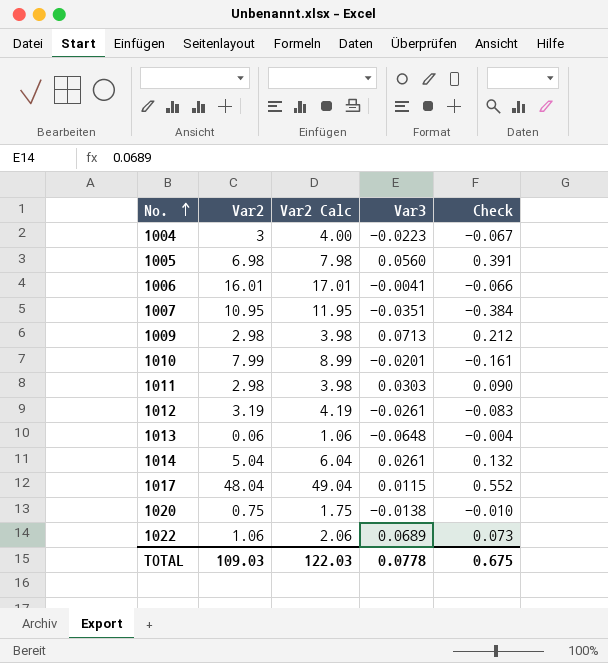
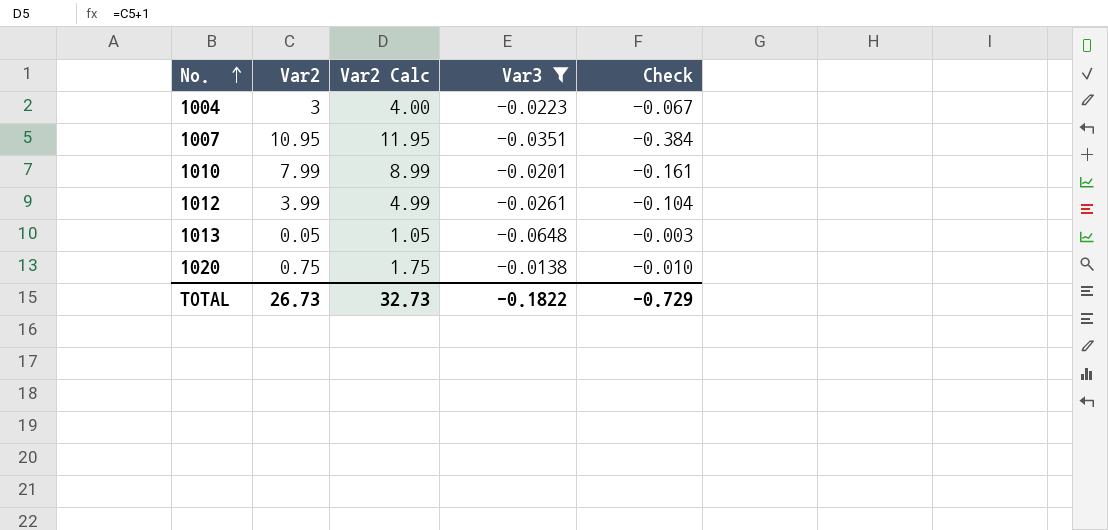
filter: none -> Var3 <= -0.0138
1012 | Var2: 3.19 -> 3.99
1012 | Var2 Calc: 4.19 -> 4.99
1012 | Check: -0.083 -> -0.104
1013 | Var2: 0.06 -> 0.05
1013 | Var2 Calc: 1.06 -> 1.05
1013 | Check: -0.004 -> -0.003
TOTAL | Var2: 109.03 -> 26.73
TOTAL | Var2 Calc: 122.03 -> 32.73
TOTAL | Var3: 0.0778 -> -0.1822
TOTAL | Check: 0.675 -> -0.729

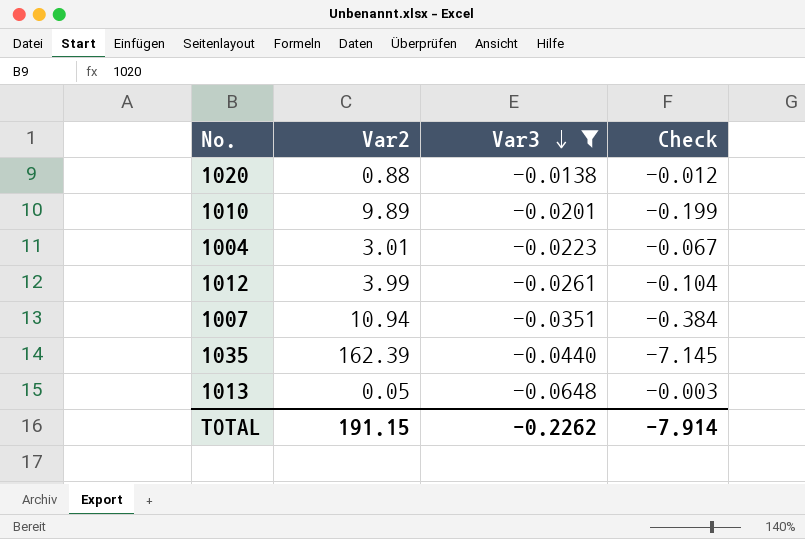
row order: No. ascending -> Var3 descending
column Var2 Calc | formula: [Var2] + 1 -> none
1020 | Var2: 0.75 -> 0.88
1020 | Check: -0.010 -> -0.012
1010 | Var2: 7.99 -> 9.89
1010 | Check: -0.161 -> -0.199
1004 | Var2: 3 -> 3.01
1007 | Var2: 10.95 -> 10.94
row 1035: none -> 162.39 | -0.0440 | -7.145
TOTAL | Var2: 26.73 -> 191.15
TOTAL | Var3: -0.1822 -> -0.2262
TOTAL | Check: -0.729 -> -7.914

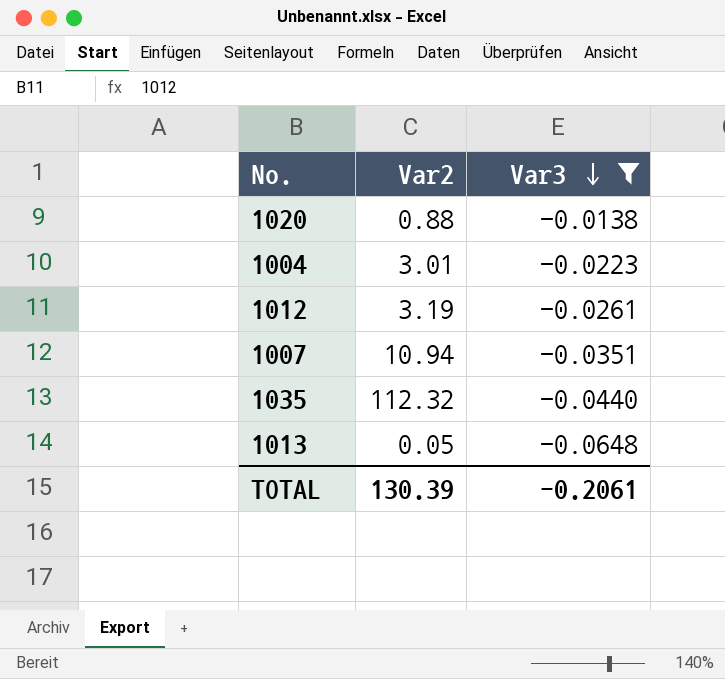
column Check | formula: [Var2] * [Var3] -> none
row 1010: 9.89 | -0.0201 | -0.199 -> none
1012 | Var2: 3.99 -> 3.19
1035 | Var2: 162.39 -> 112.32
TOTAL | Var2: 191.15 -> 130.39
TOTAL | Var3: -0.2262 -> -0.2061

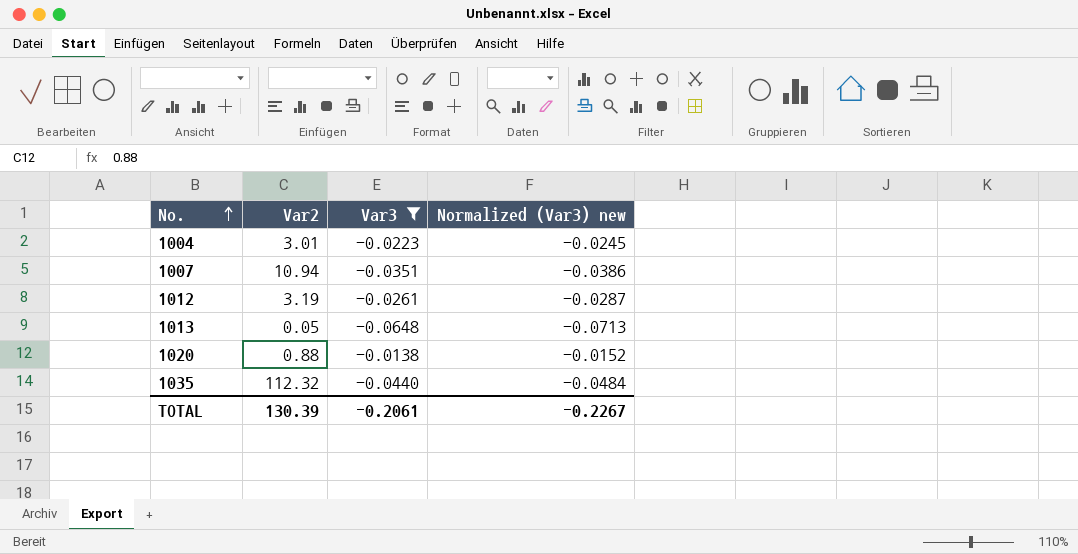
row order: Var3 descending -> No. ascending
column Normalized (Var3) new | formula: none -> [Var3] * 1.1

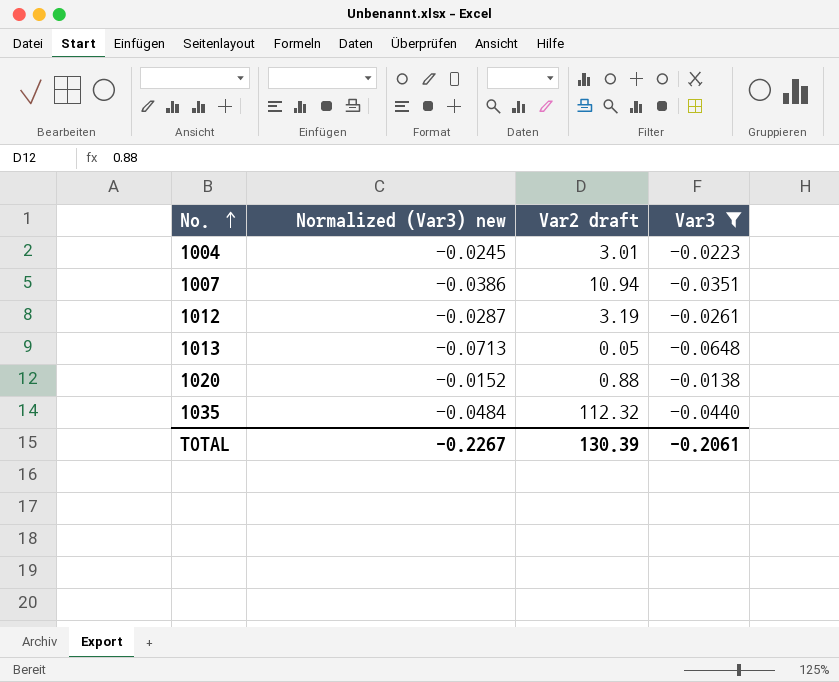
column Normalized (Var3) new | position: 4 -> 2
column name: Var2 -> Var2 draft

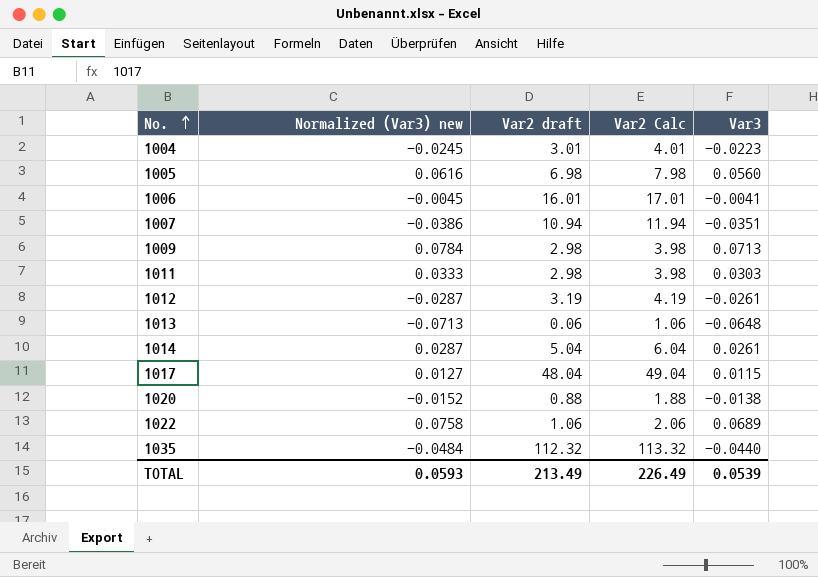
filter: Var3 <= -0.0138 -> none
column Var2 Calc | formula: none -> [Var2 draft] + 1
1013 | Var2 draft: 0.05 -> 0.06
TOTAL | Normalized (Var3) new: -0.2267 -> 0.0593
TOTAL | Var2 draft: 130.39 -> 213.49
TOTAL | Var3: -0.2061 -> 0.0539

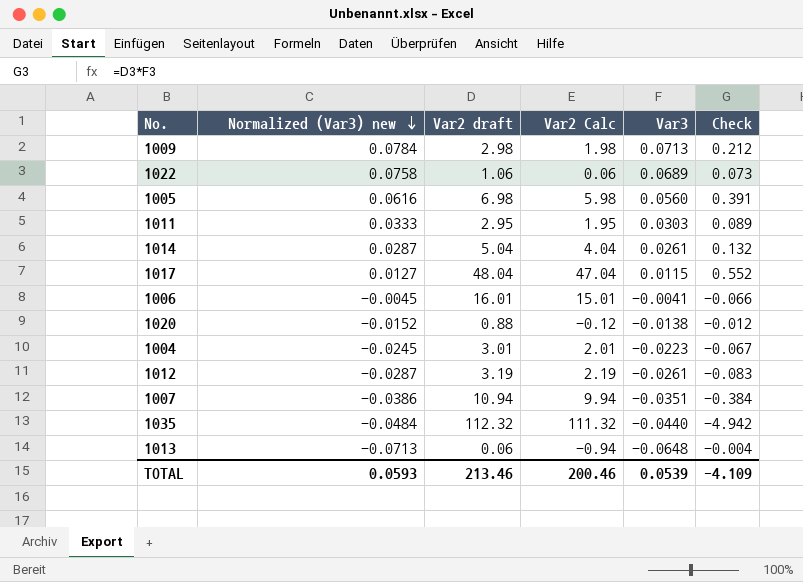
row order: No. ascending -> Normalized (Var3) new descending
column Var2 Calc | formula: [Var2 draft] + 1 -> [Var2 draft] - 1
column Check | formula: none -> [Var2 draft] * [Var3]
1011 | Var2 draft: 2.98 -> 2.95
TOTAL | Var2 draft: 213.49 -> 213.46
TOTAL | Var2 Calc: 226.49 -> 200.46

